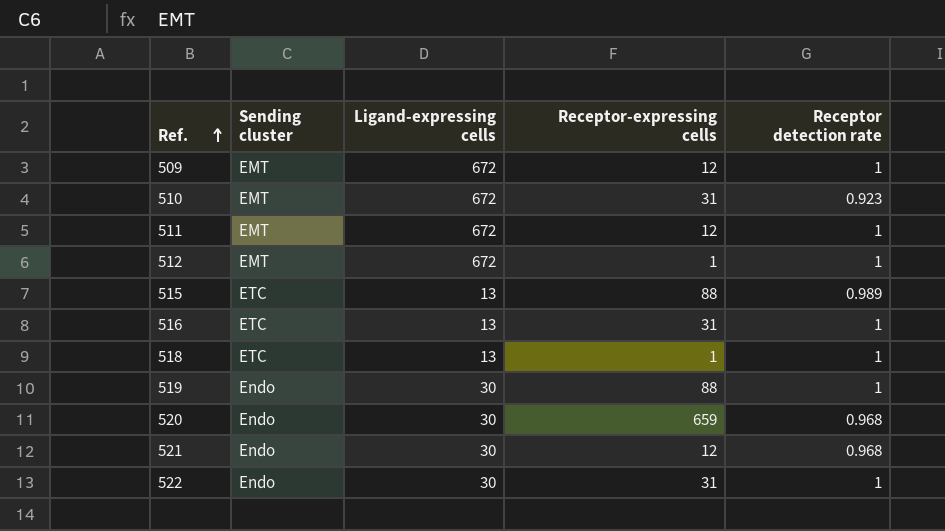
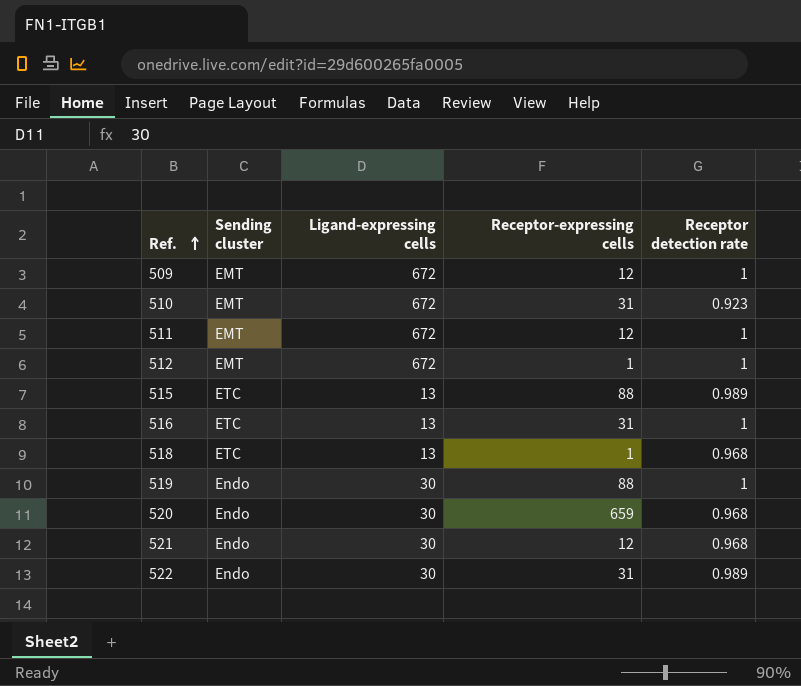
518 | Receptor detection rate: 1 -> 0.968
522 | Receptor detection rate: 1 -> 0.989

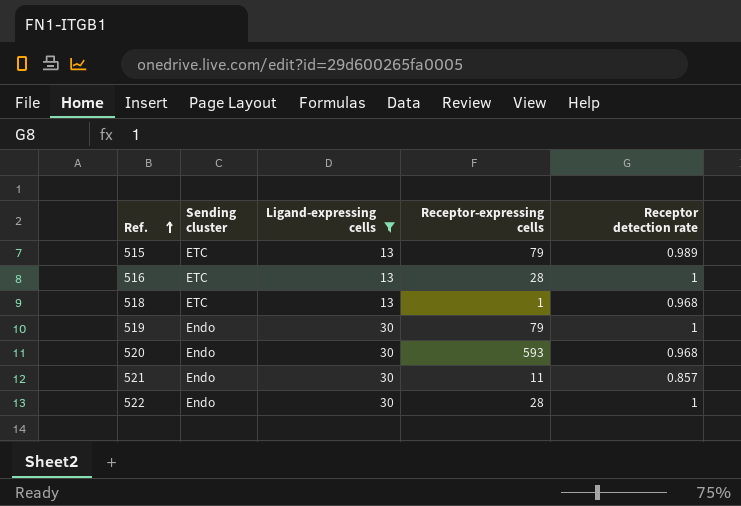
filter: none -> Ligand-expressing cells != 672
515 | Receptor-expressing cells: 88 -> 79
516 | Receptor-expressing cells: 31 -> 28
519 | Receptor-expressing cells: 88 -> 79
520 | Receptor-expressing cells: 659 -> 593
521 | Receptor-expressing cells: 12 -> 11
521 | Receptor detection rate: 0.968 -> 0.857
522 | Receptor-expressing cells: 31 -> 28
522 | Receptor detection rate: 0.989 -> 1

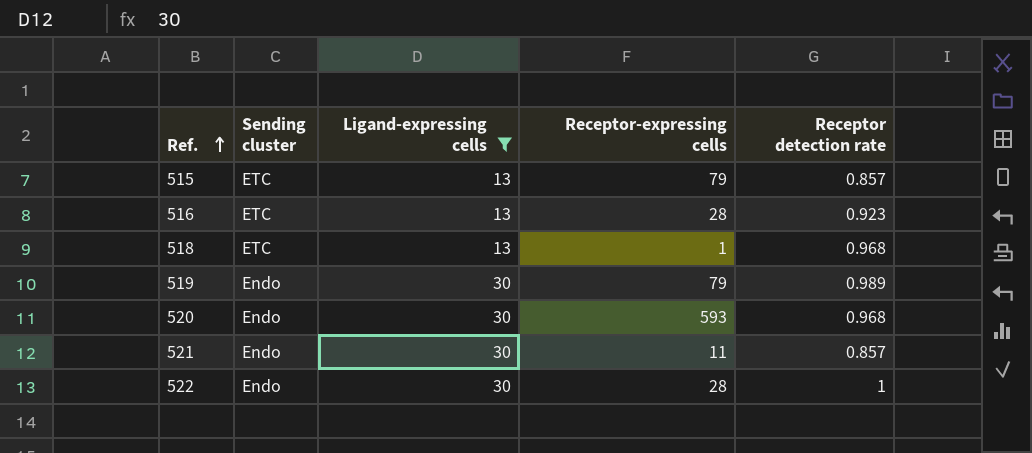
515 | Receptor detection rate: 0.989 -> 0.857
516 | Receptor detection rate: 1 -> 0.923
519 | Receptor detection rate: 1 -> 0.989

